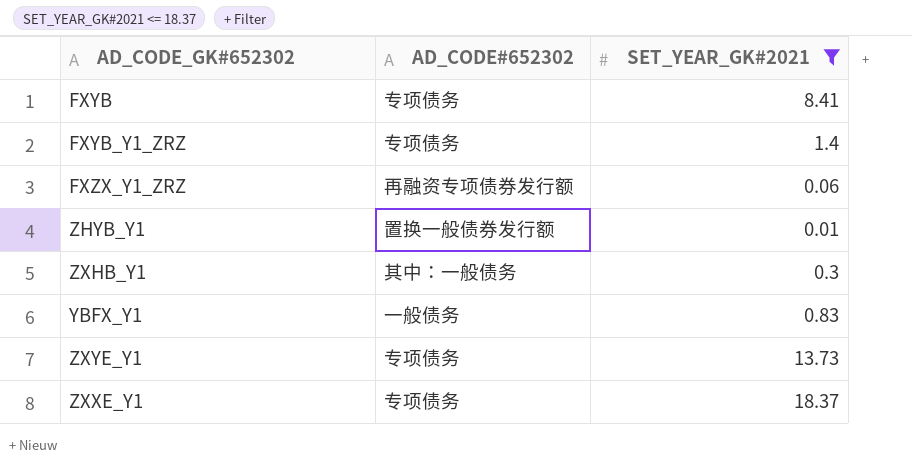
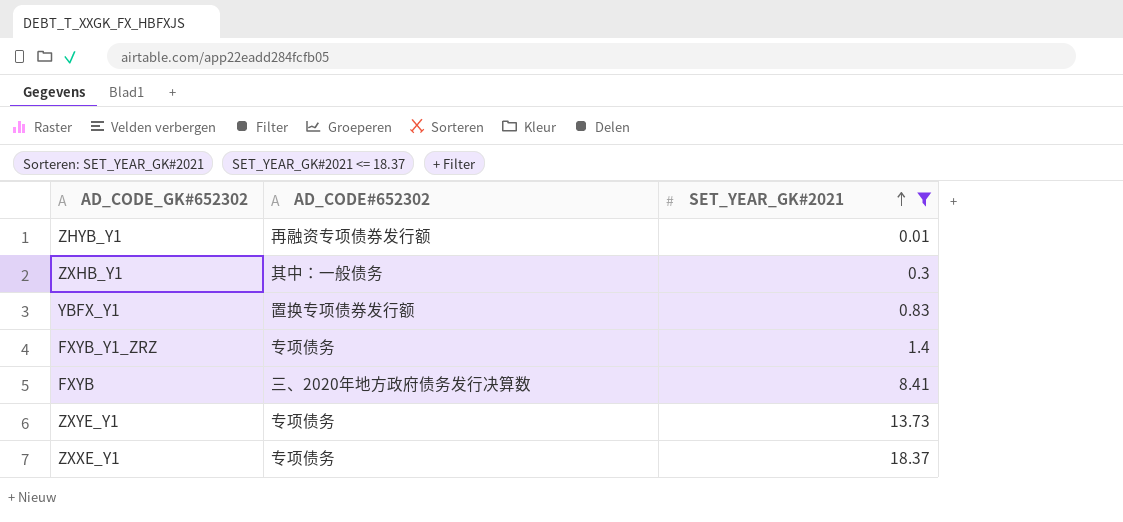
row order: none -> SET_YEAR_GK#2021 ascending
row FXZX_Y1_ZRZ: 再融资专项债券发行额 | 0.06 -> none
ZHYB_Y1 | AD_CODE#652302: 置换一般债券发行额 -> 再融资专项债券发行额
YBFX_Y1 | AD_CODE#652302: 一般债务 -> 置换专项债券发行额
FXYB | AD_CODE#652302: 专项债务 -> 三、2020年地方政府债务发行决算数

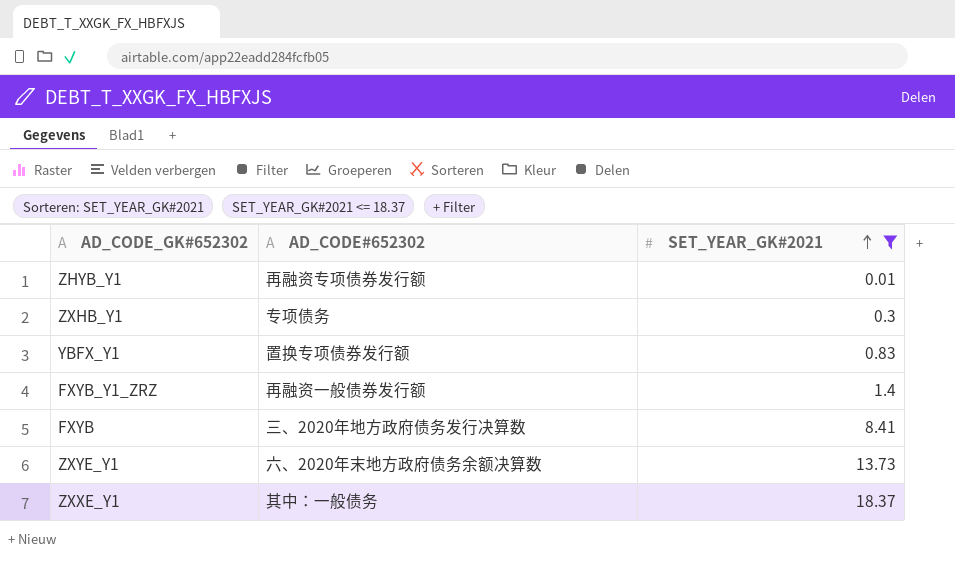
ZXHB_Y1 | AD_CODE#652302: 其中：一般债务 -> 专项债务
FXYB_Y1_ZRZ | AD_CODE#652302: 专项债务 -> 再融资一般债券发行额
ZXYE_Y1 | AD_CODE#652302: 专项债务 -> 六、2020年末地方政府债务余额决算数
ZXXE_Y1 | AD_CODE#652302: 专项债务 -> 其中：一般债务

